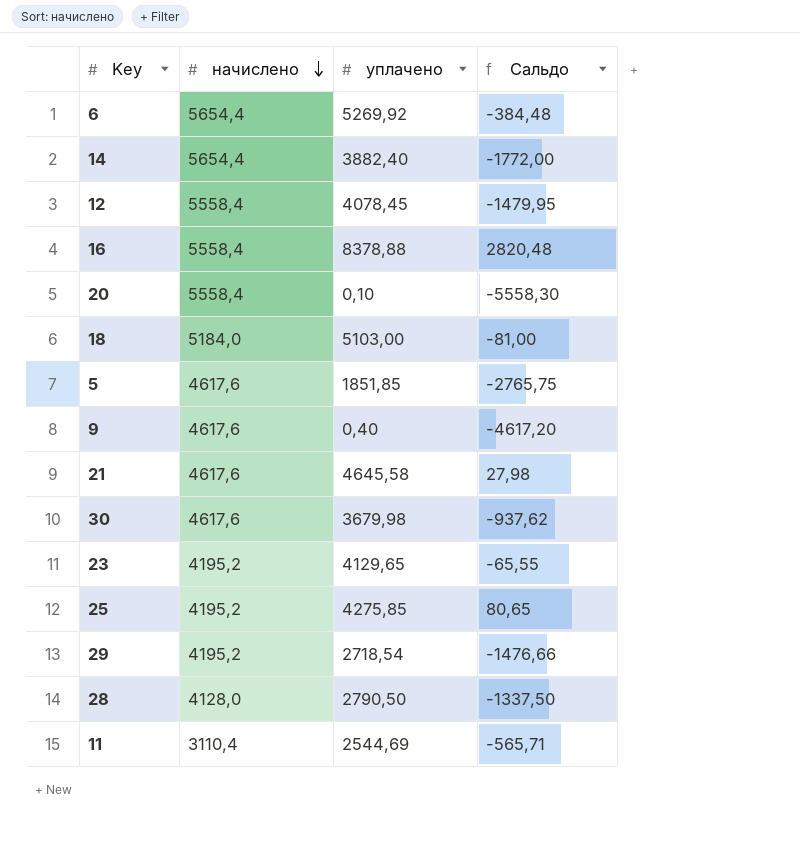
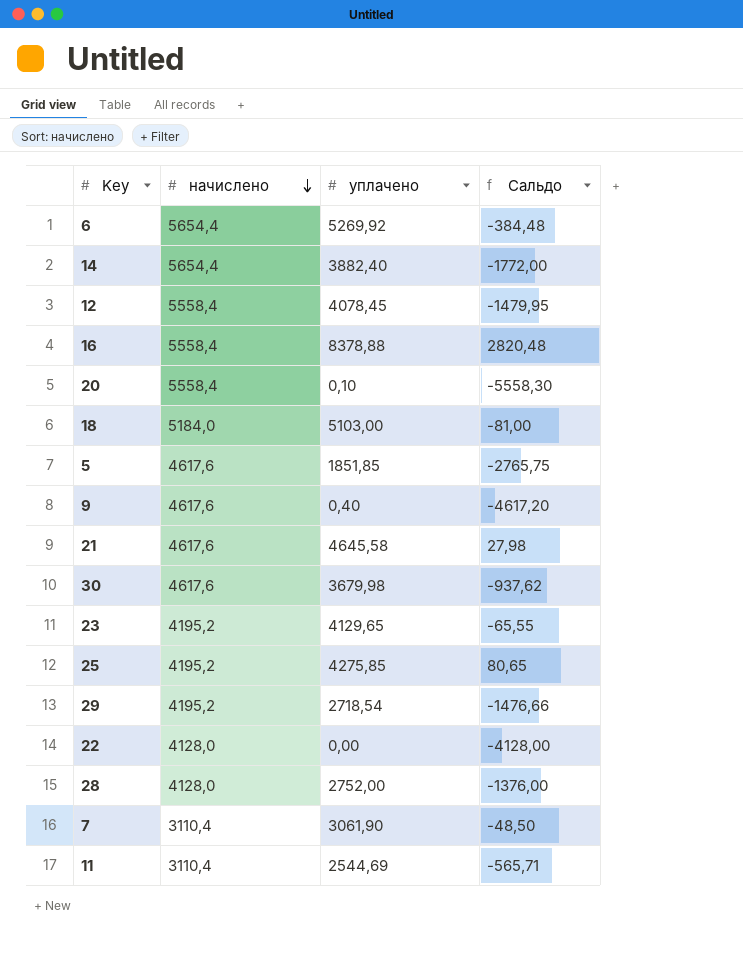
row 22: none -> 4128,0 | 0,00 | -4128,00
28 | уплачено: 2790,50 -> 2752,00
28 | Сальдо: -1337,50 -> -1376,00
row 7: none -> 3110,4 | 3061,90 | -48,50

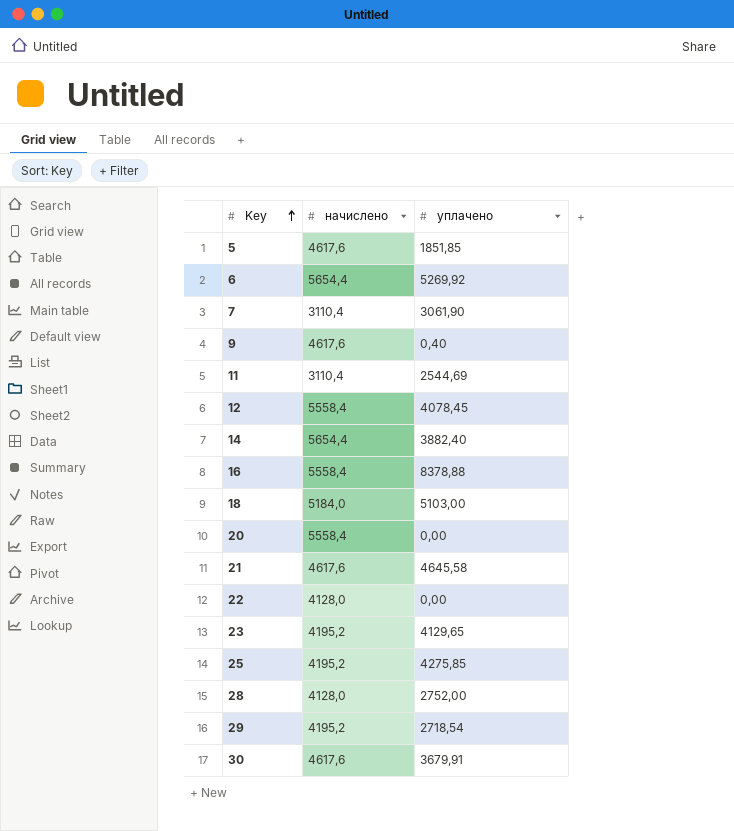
row order: начислено descending -> Key ascending
column Сальдо | formula: [уплачено] - [начислено] -> none
20 | уплачено: 0,10 -> 0,00
30 | уплачено: 3679,98 -> 3679,91

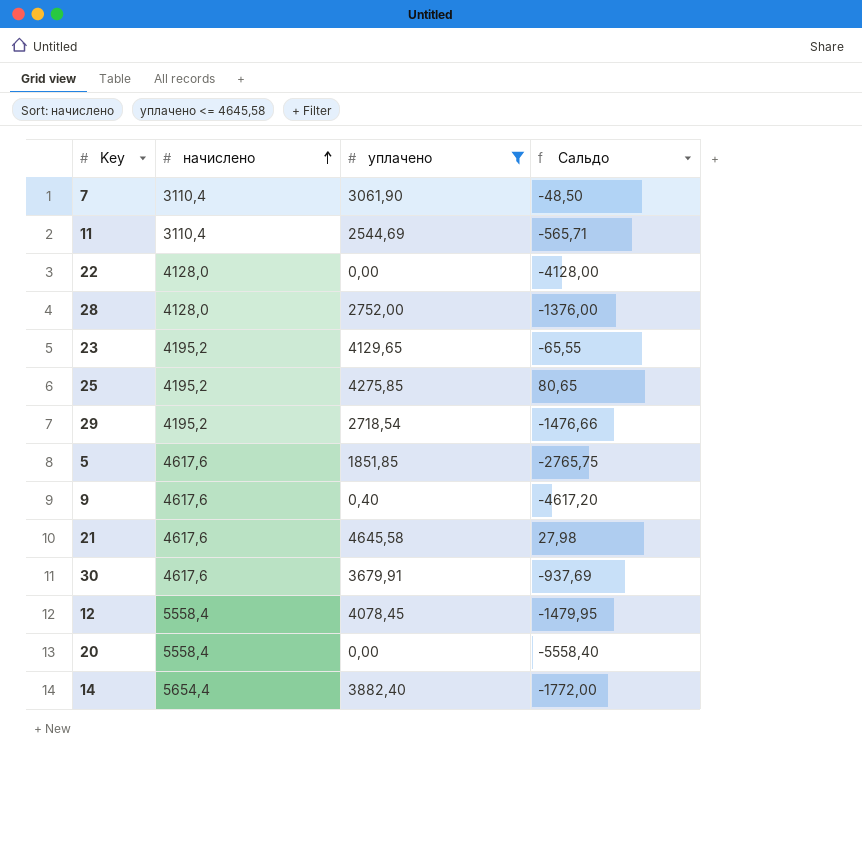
filter: none -> уплачено <= 4645,58
row order: Key ascending -> начислено ascending
column Сальдо | formula: none -> [уплачено] - [начислено]

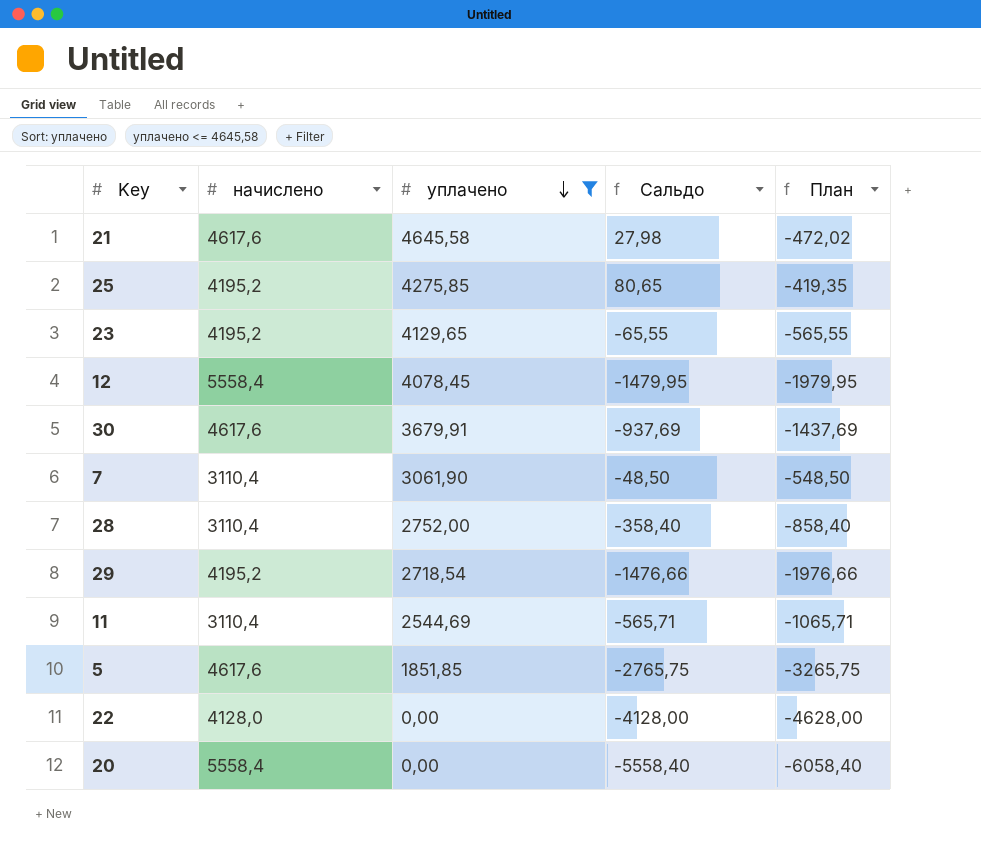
row order: начислено ascending -> уплачено descending
column План | formula: none -> [Сальдо] - 500
row 9: 4617,6 | 0,40 | -4617,20 -> none
row 14: 5654,4 | 3882,40 | -1772,00 -> none
28 | начислено: 4128,0 -> 3110,4
28 | Сальдо: -1376,00 -> -358,40

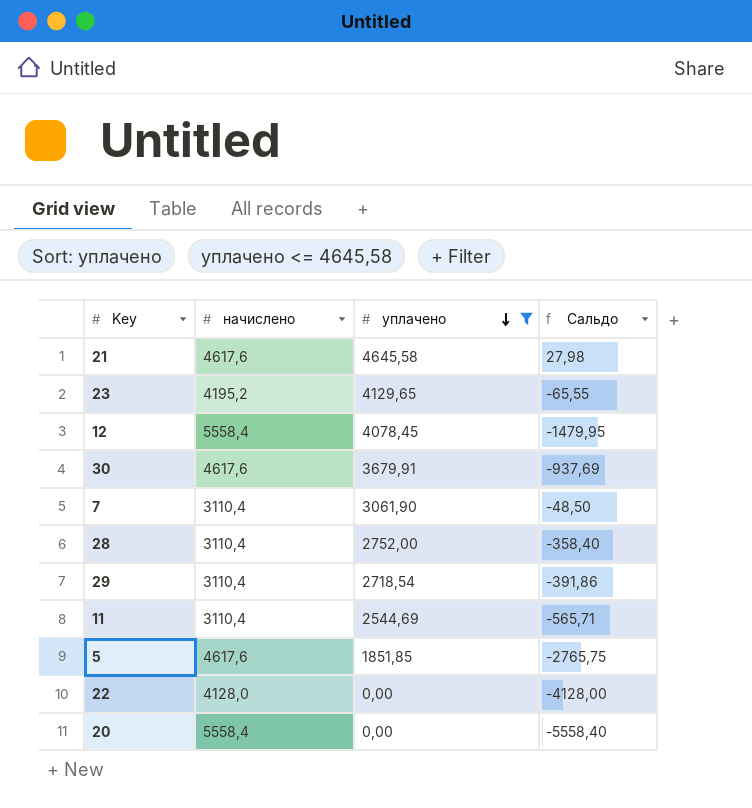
column План | formula: [Сальдо] - 500 -> none
row 25: 4195,2 | 4275,85 | 80,65 | -419,35 -> none
29 | начислено: 4195,2 -> 3110,4
29 | Сальдо: -1476,66 -> -391,86

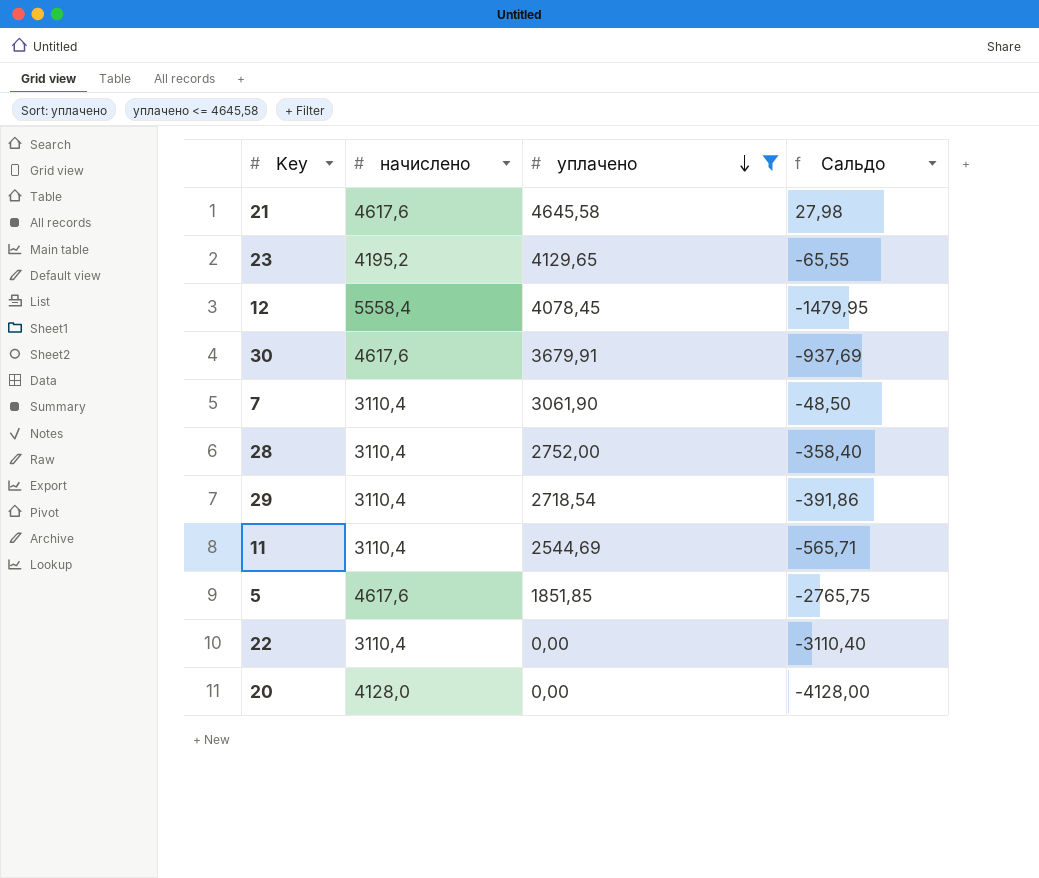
22 | начислено: 4128,0 -> 3110,4
22 | Сальдо: -4128,00 -> -3110,40
20 | начислено: 5558,4 -> 4128,0
20 | Сальдо: -5558,40 -> -4128,00

